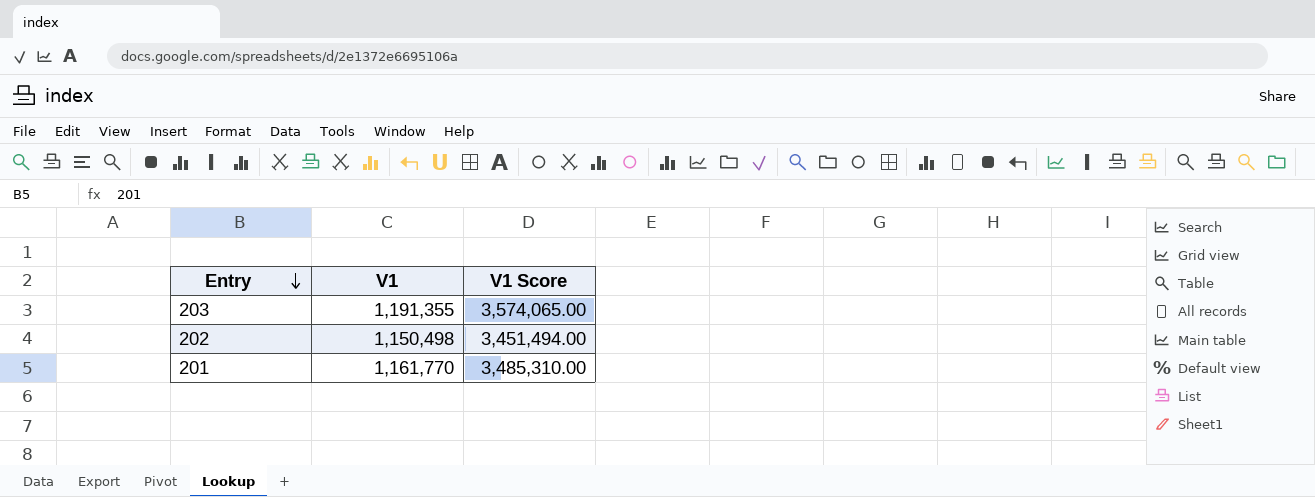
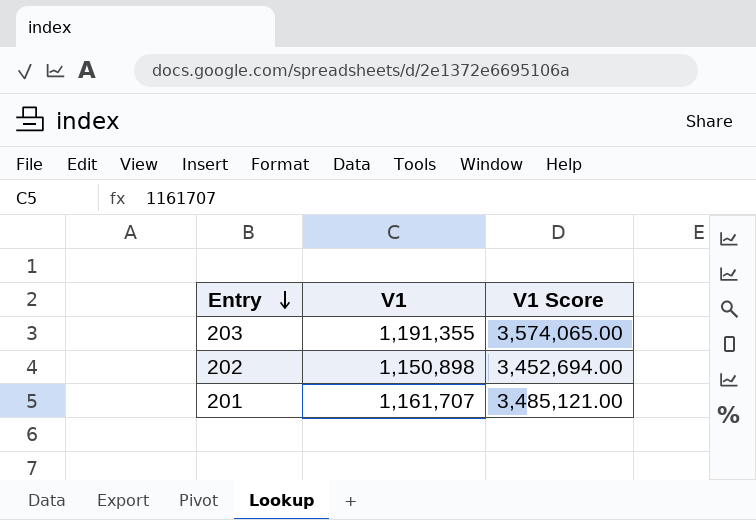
202 | V1: 1,150,498 -> 1,150,898
202 | V1 Score: 3,451,494.00 -> 3,452,694.00
201 | V1: 1,161,770 -> 1,161,707
201 | V1 Score: 3,485,310.00 -> 3,485,121.00

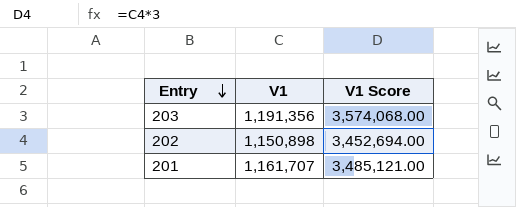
203 | V1: 1,191,355 -> 1,191,356
203 | V1 Score: 3,574,065.00 -> 3,574,068.00

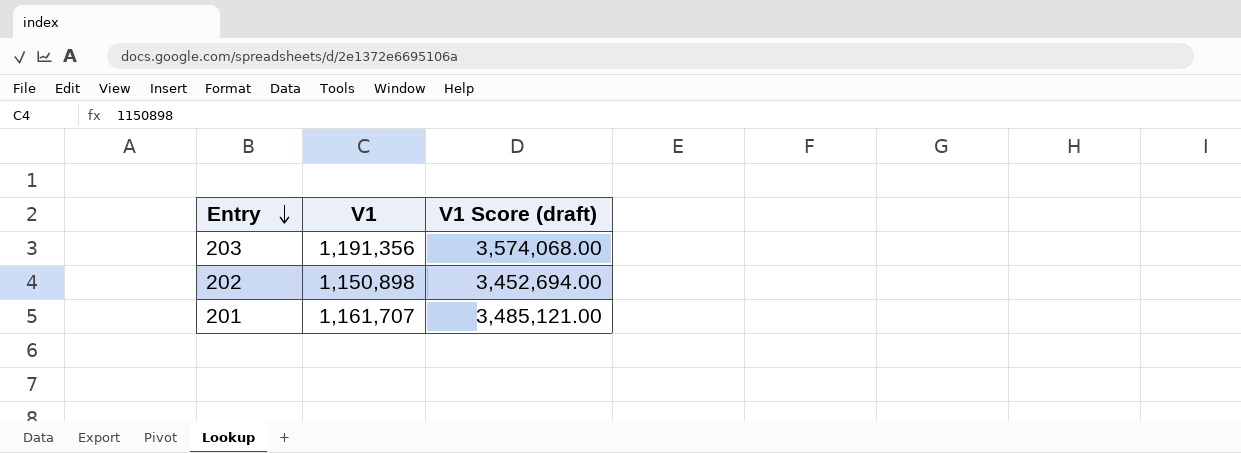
column name: V1 Score -> V1 Score (draft)

